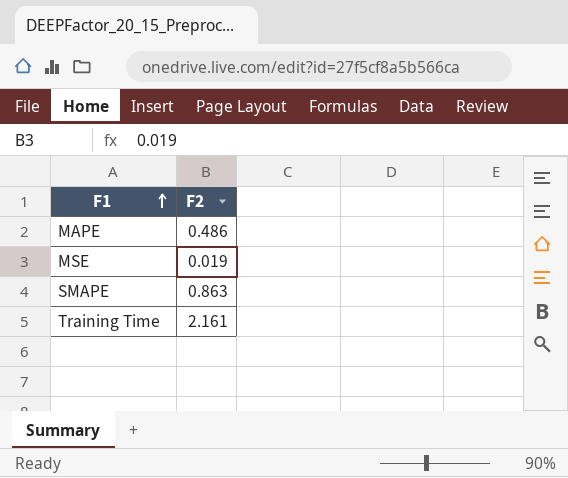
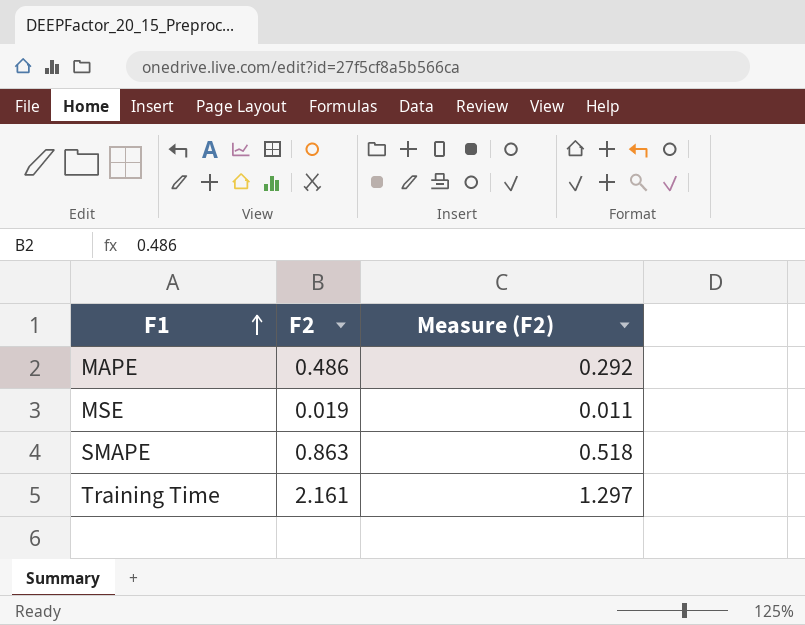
column Measure (F2) | formula: none -> [F2] * 0.6

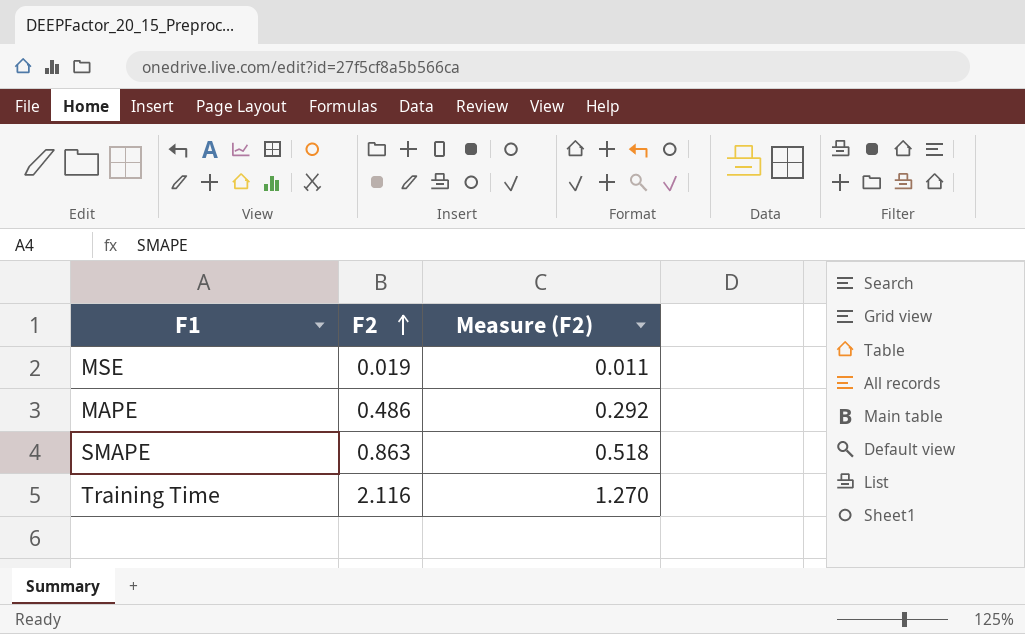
row order: F1 ascending -> F2 ascending
Training Time | F2: 2.161 -> 2.116
Training Time | Measure (F2): 1.297 -> 1.270

